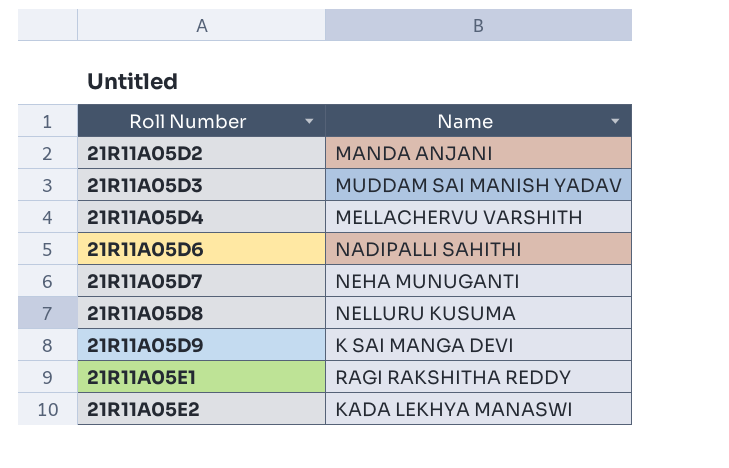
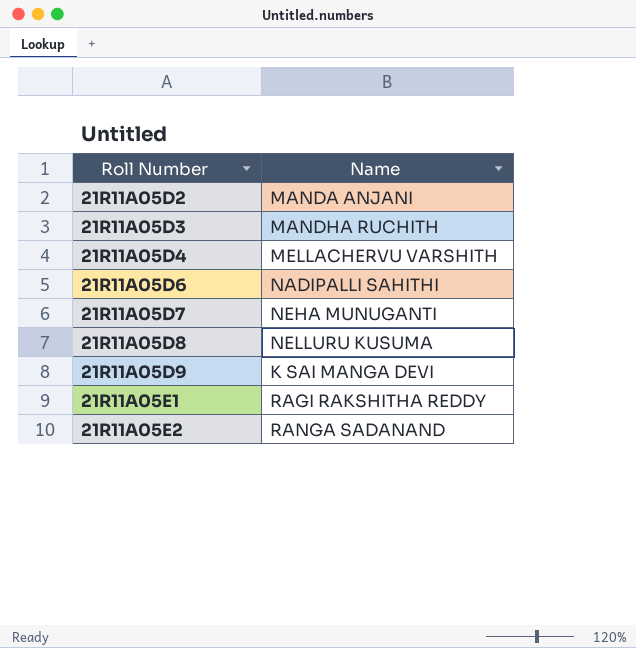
21R11A05D3 | Name: MUDDAM SAI MANISH YADAV -> MANDHA RUCHITH
21R11A05E2 | Name: KADA LEKHYA MANASWI -> RANGA SADANAND

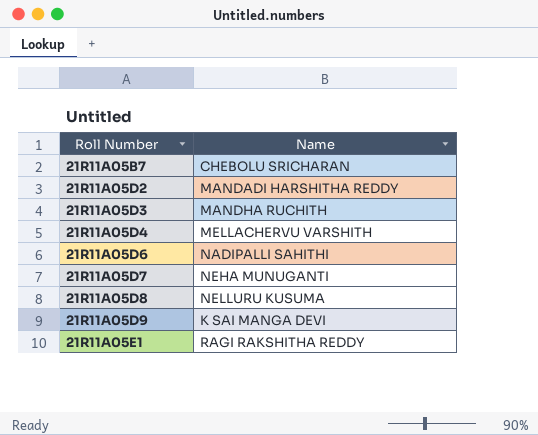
row 21R11A05E2: RANGA SADANAND -> none
row 21R11A05B7: none -> CHEBOLU SRICHARAN
21R11A05D2 | Name: MANDA ANJANI -> MANDADI HARSHITHA REDDY

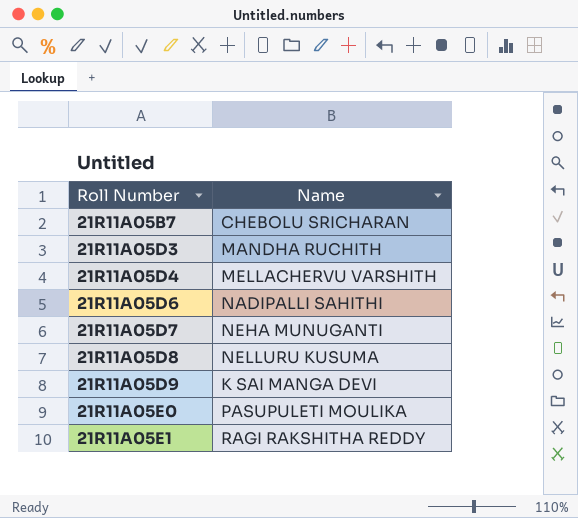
row 21R11A05D2: MANDADI HARSHITHA REDDY -> none
row 21R11A05E0: none -> PASUPULETI MOULIKA

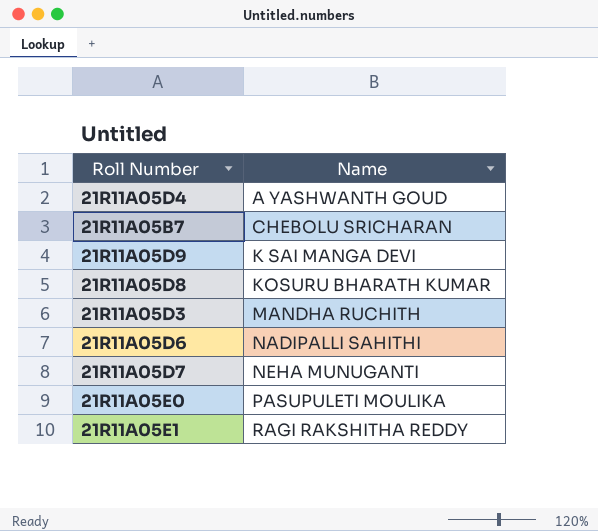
row order: Roll Number ascending -> Name ascending
21R11A05D4 | Name: MELLACHERVU VARSHITH -> A YASHWANTH GOUD
21R11A05D8 | Name: NELLURU KUSUMA -> KOSURU BHARATH KUMAR

